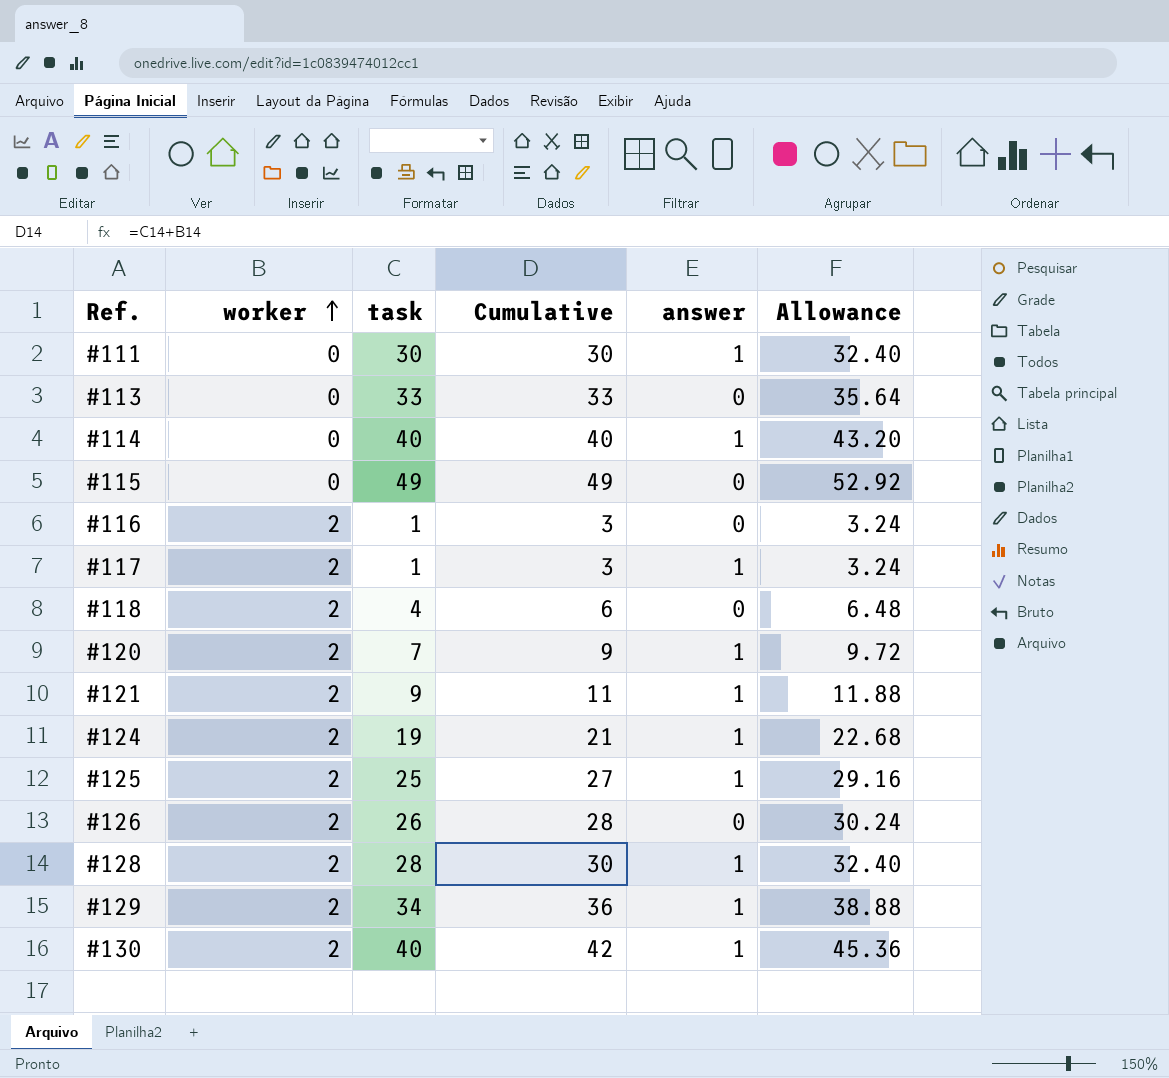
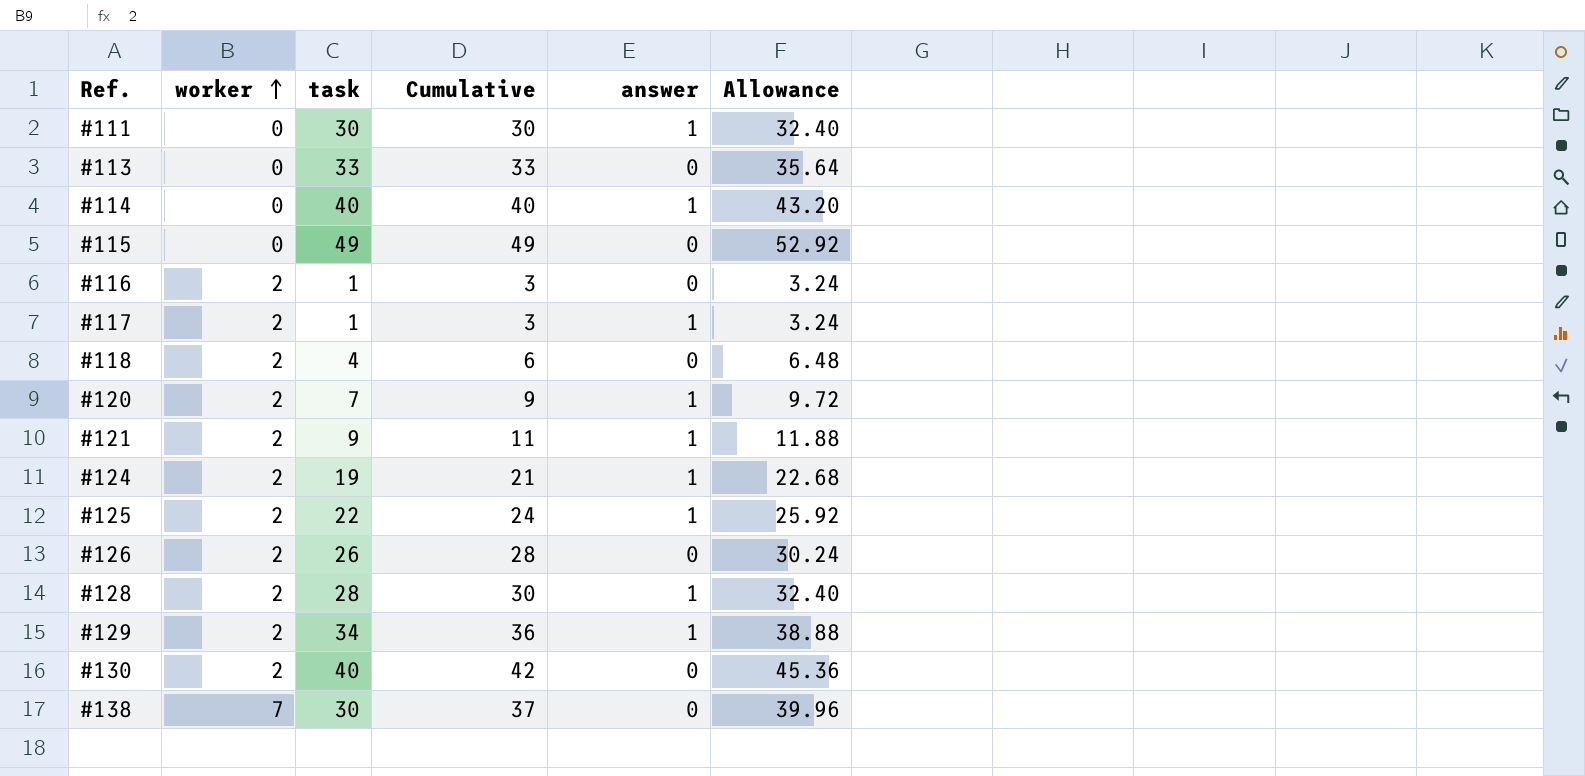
#125 | task: 25 -> 22
#125 | Cumulative: 27 -> 24
#125 | Allowance: 29.16 -> 25.92
#130 | answer: 1 -> 0
row #138: none -> 7 | 30 | 37 | 0 | 39.96

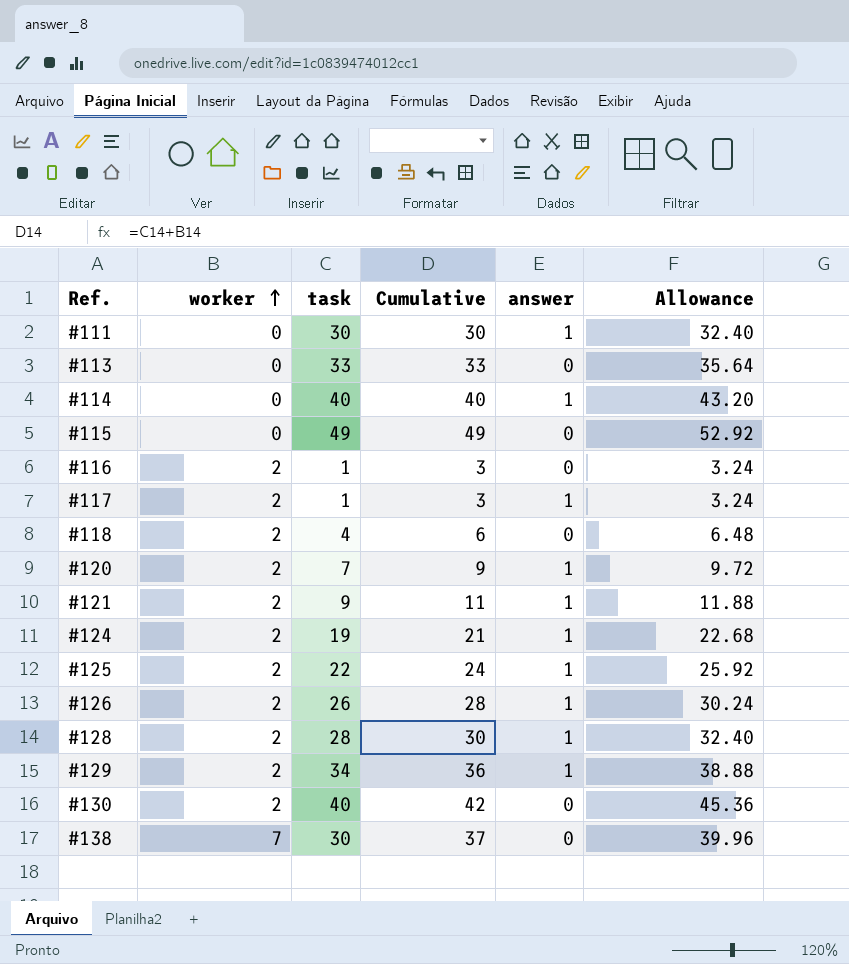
#126 | answer: 0 -> 1

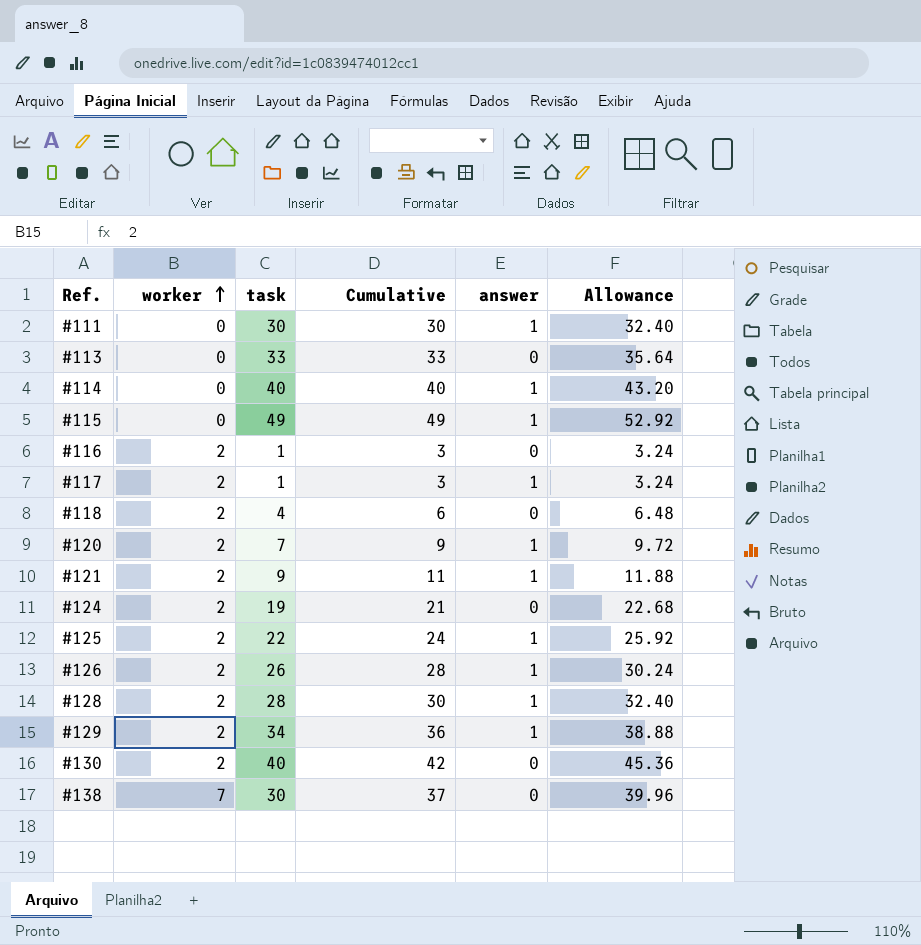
#115 | answer: 0 -> 1
#124 | answer: 1 -> 0

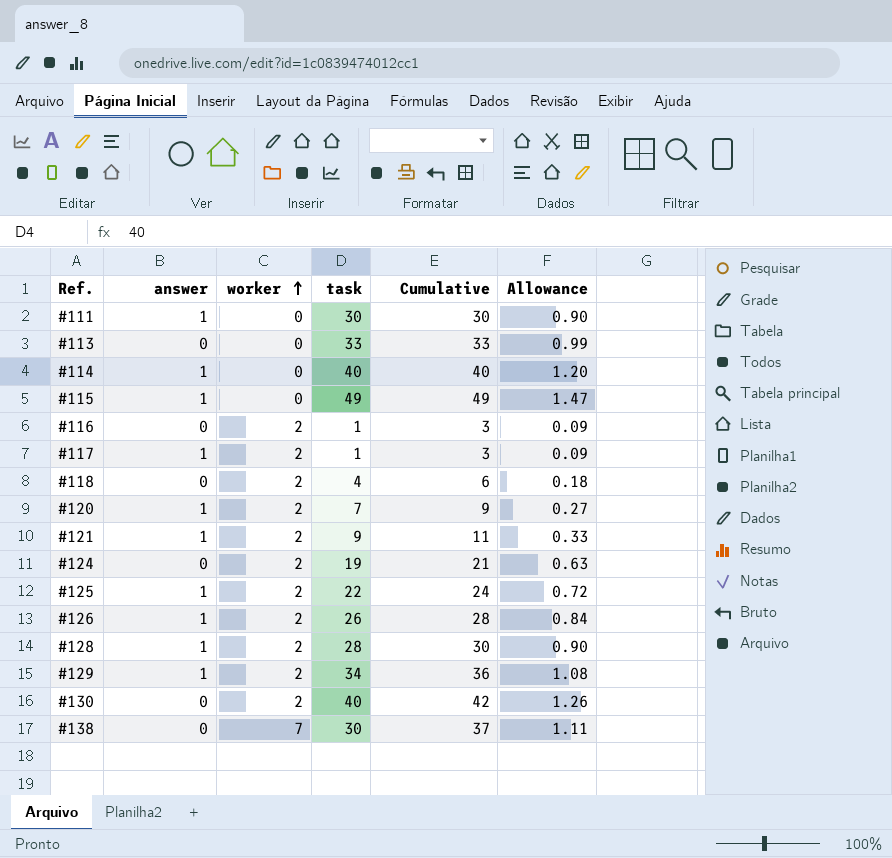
column answer | position: 5 -> 2
column Allowance | formula: [Cumulative] * 1.08 -> [Cumulative] * 0.03

